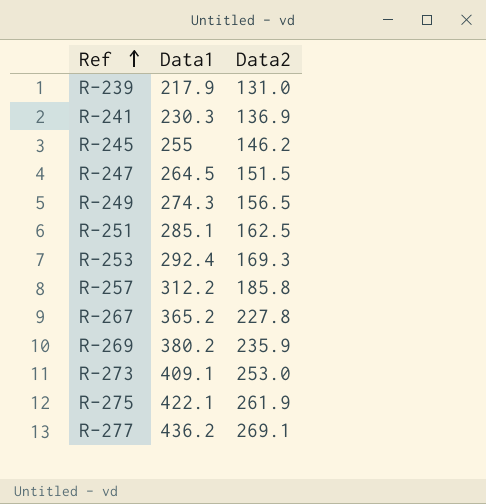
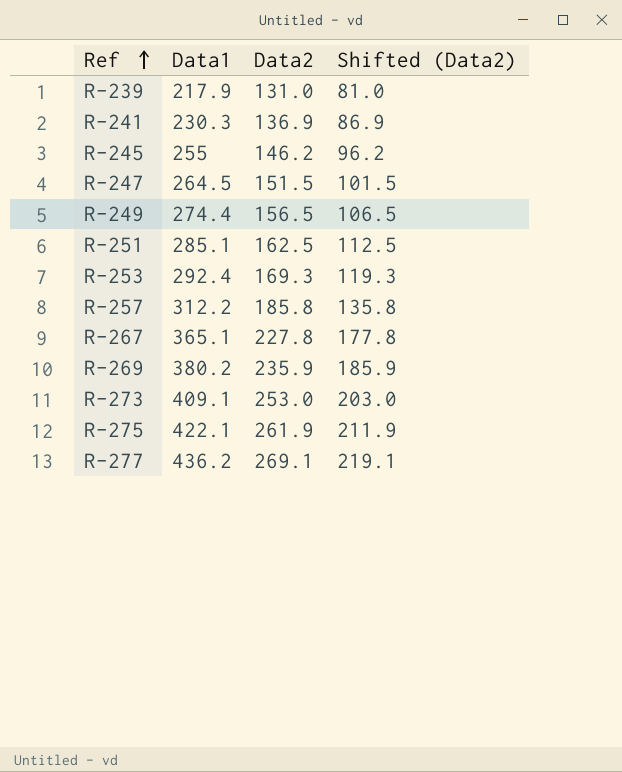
column Shifted (Data2) | formula: none -> [Data2] - 50
R-249 | Data1: 274.3 -> 274.4
R-267 | Data1: 365.2 -> 365.1

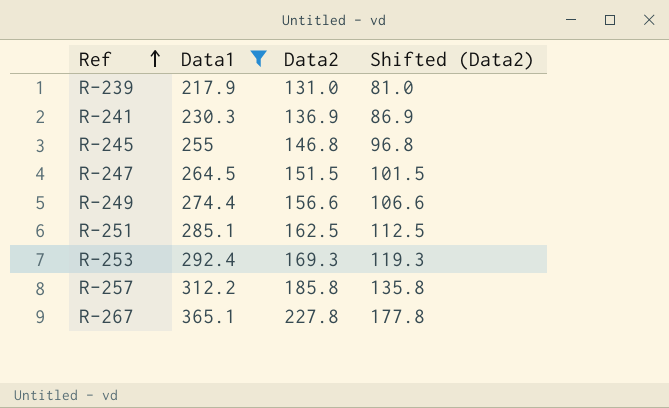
filter: none -> Data1 <= 365.1
R-245 | Data2: 146.2 -> 146.8
R-245 | Shifted (Data2): 96.2 -> 96.8
R-249 | Data2: 156.5 -> 156.6
R-249 | Shifted (Data2): 106.5 -> 106.6

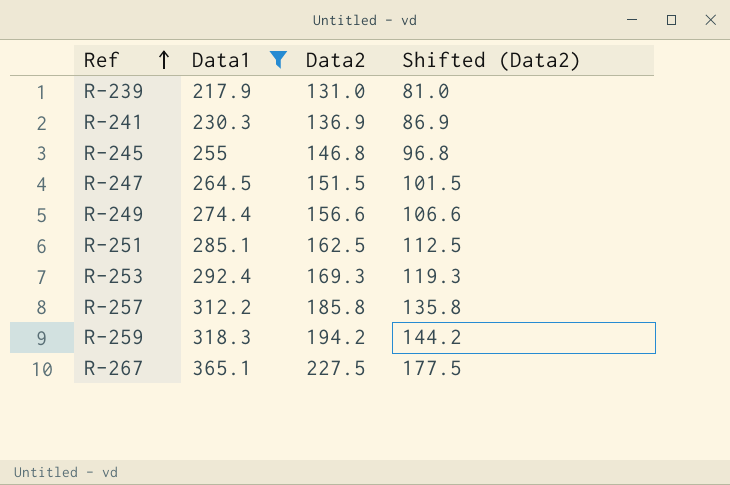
row R-259: none -> 318.3 | 194.2 | 144.2
R-267 | Data2: 227.8 -> 227.5
R-267 | Shifted (Data2): 177.8 -> 177.5

